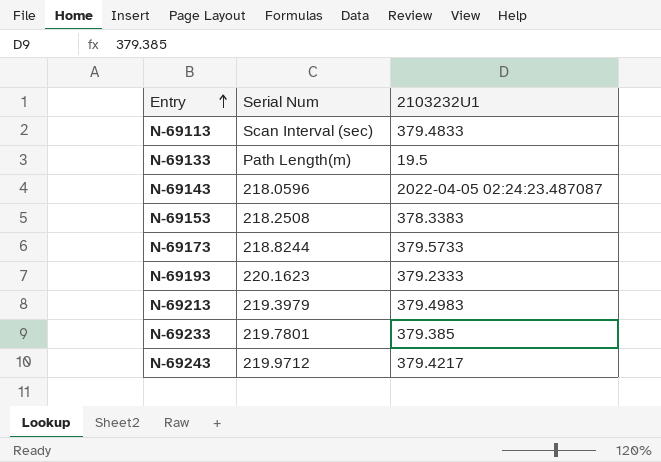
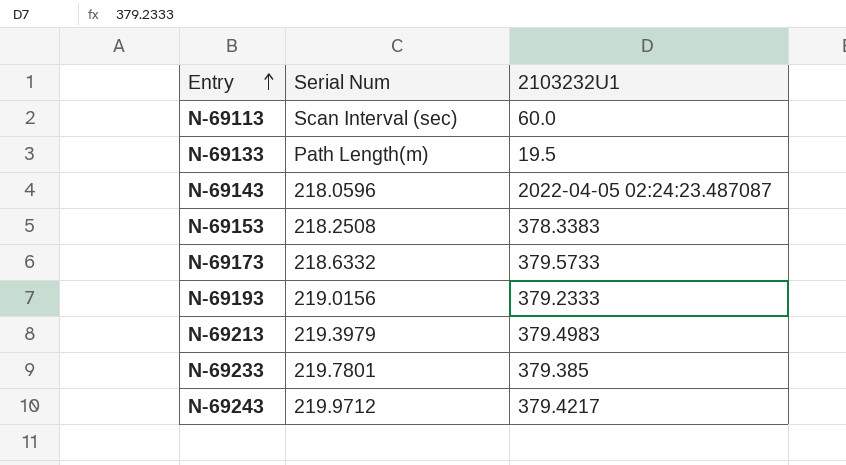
N-69113 | 2103232U1: 379.4833 -> 60.0
N-69173 | Serial Num: 218.8244 -> 218.6332
N-69193 | Serial Num: 220.1623 -> 219.0156

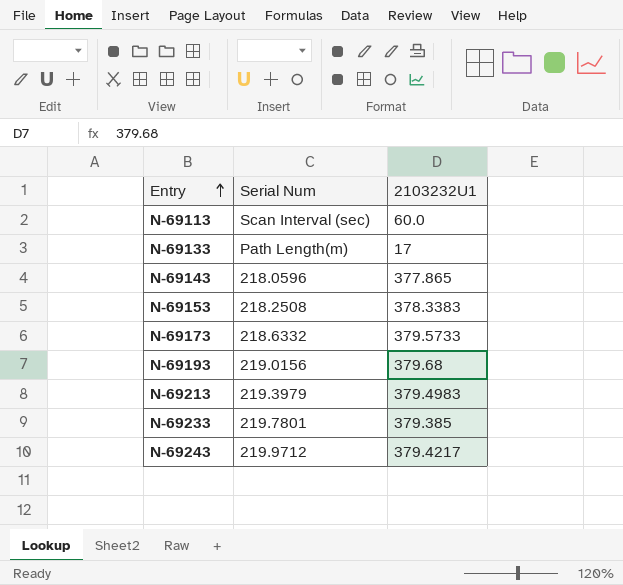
N-69133 | 2103232U1: 19.5 -> 17
N-69143 | 2103232U1: 2022-04-05 02:24:23.487087 -> 377.865
N-69193 | 2103232U1: 379.2333 -> 379.68

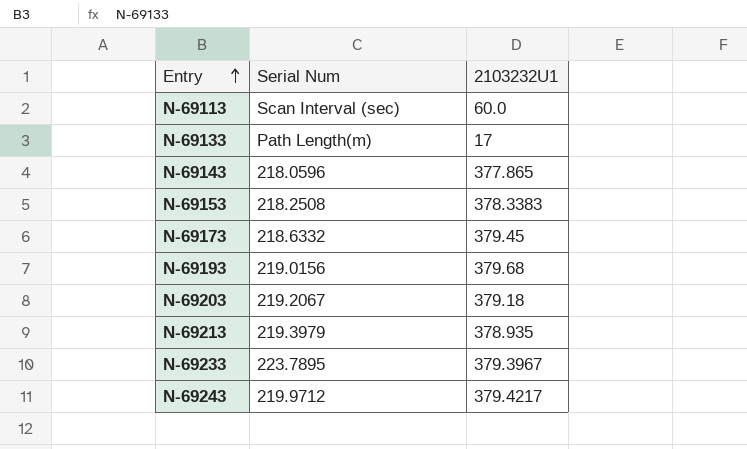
N-69173 | 2103232U1: 379.5733 -> 379.45
row N-69203: none -> 219.2067 | 379.18
N-69213 | 2103232U1: 379.4983 -> 378.935
N-69233 | Serial Num: 219.7801 -> 223.7895
N-69233 | 2103232U1: 379.385 -> 379.3967

